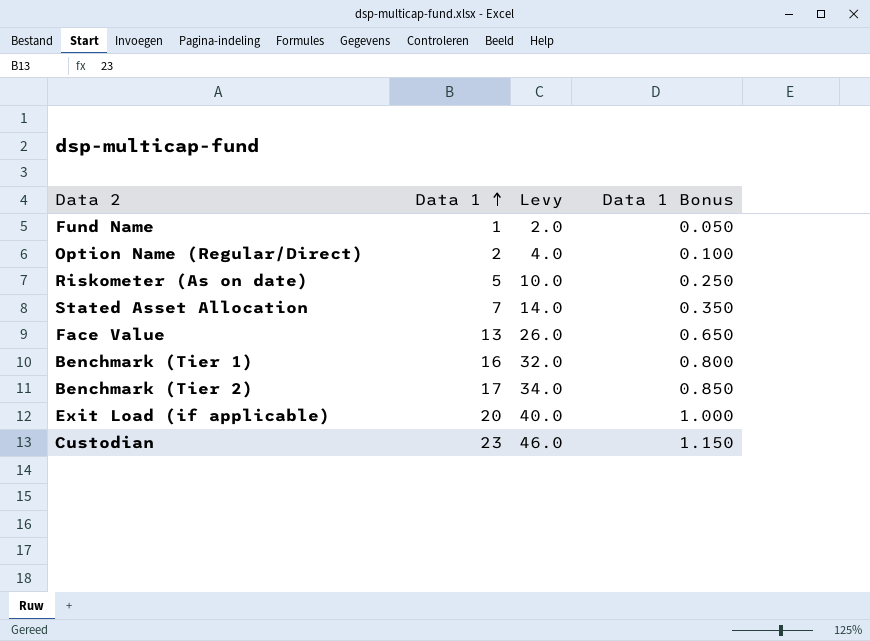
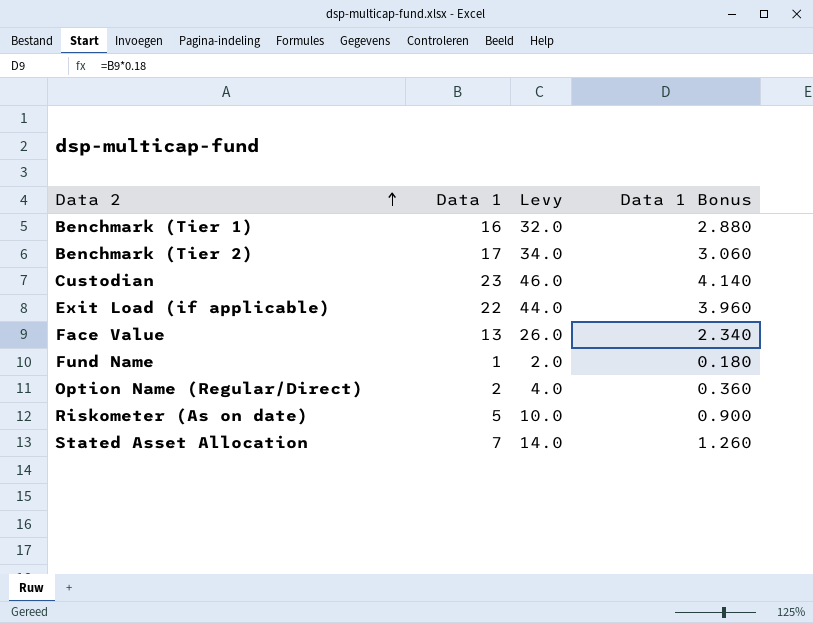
row order: Data 1 ascending -> Data 2 ascending
column Data 1 Bonus | formula: [Data 1] * 0.05 -> [Data 1] * 0.18
Exit Load (if applicable) | Data 1: 20 -> 22
Exit Load (if applicable) | Levy: 40.0 -> 44.0

